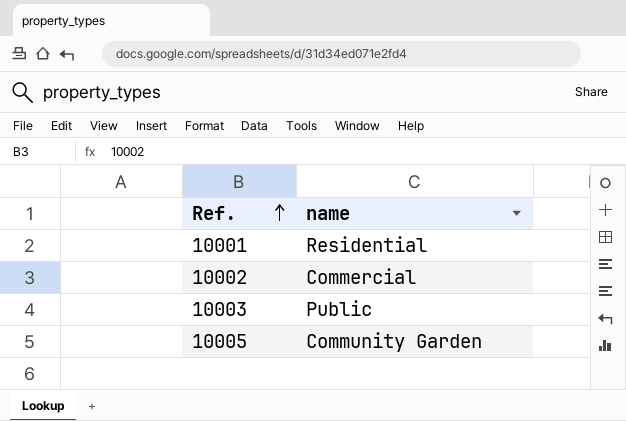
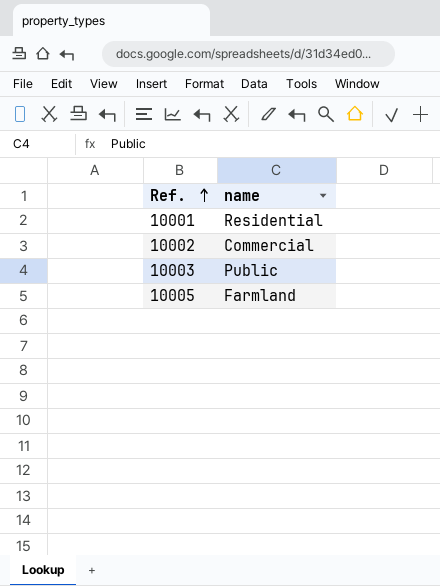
10005 | name: Community Garden -> Farmland

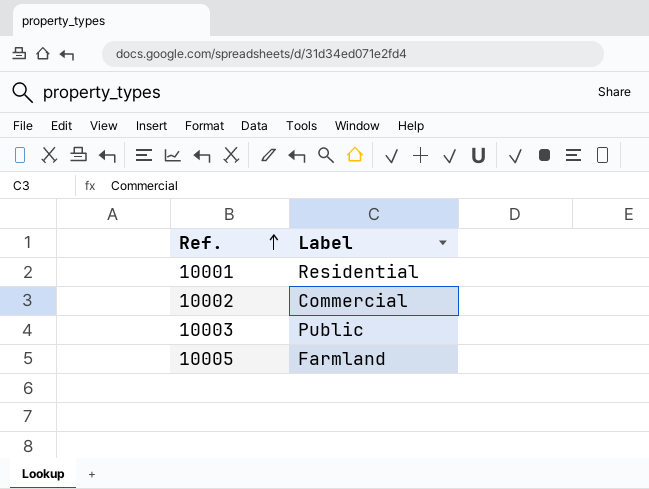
column name: name -> Label

